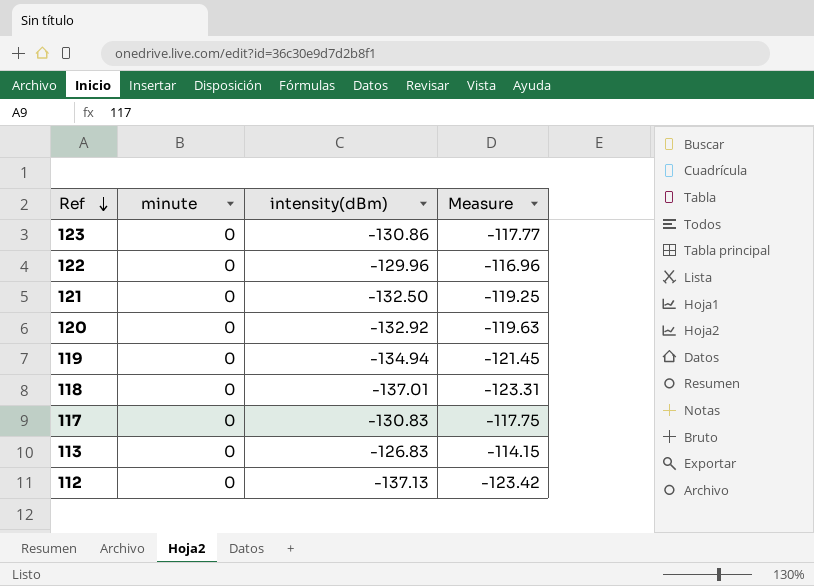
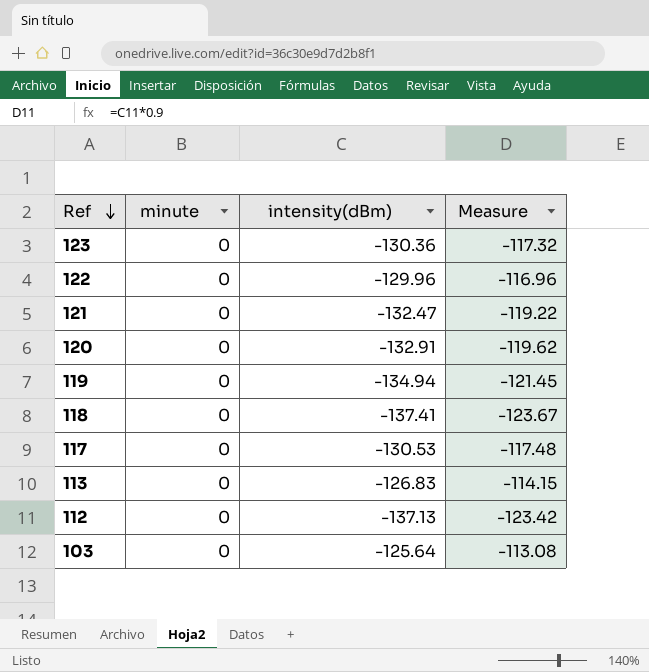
123 | intensity(dBm): -130.86 -> -130.36
123 | Measure: -117.77 -> -117.32
121 | intensity(dBm): -132.50 -> -132.47
121 | Measure: -119.25 -> -119.22
120 | intensity(dBm): -132.92 -> -132.91
120 | Measure: -119.63 -> -119.62
118 | intensity(dBm): -137.01 -> -137.41
118 | Measure: -123.31 -> -123.67
117 | intensity(dBm): -130.83 -> -130.53
117 | Measure: -117.75 -> -117.48
row 103: none -> 0 | -125.64 | -113.08

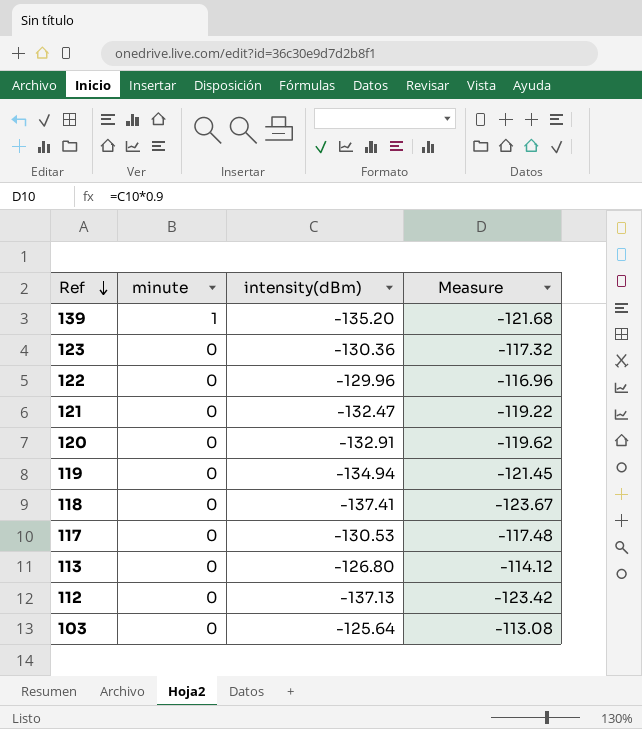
row 139: none -> 1 | -135.20 | -121.68
113 | intensity(dBm): -126.83 -> -126.80
113 | Measure: -114.15 -> -114.12

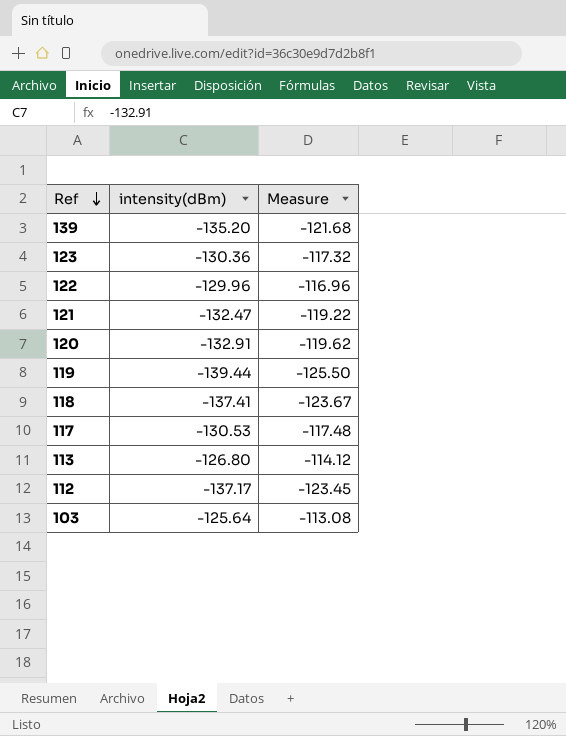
column minute | position: 2 -> none
119 | intensity(dBm): -134.94 -> -139.44
119 | Measure: -121.45 -> -125.50
112 | intensity(dBm): -137.13 -> -137.17
112 | Measure: -123.42 -> -123.45

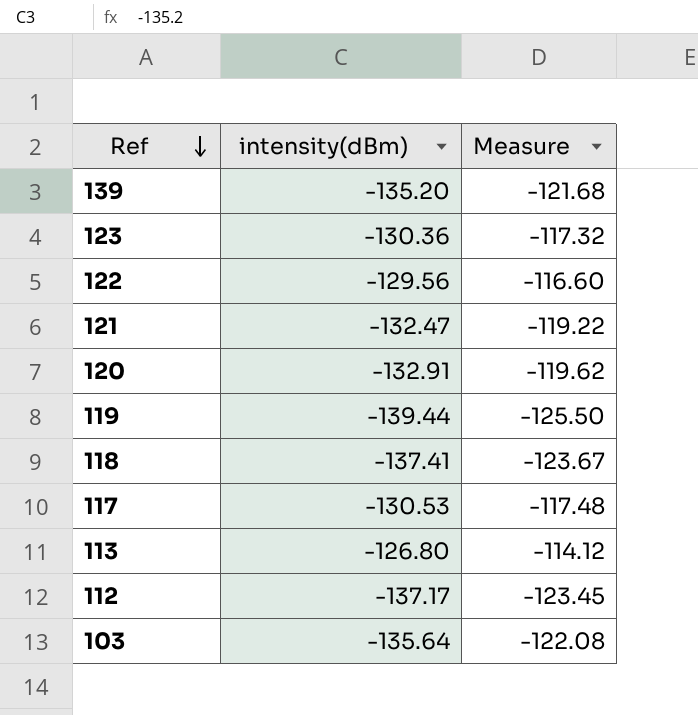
122 | intensity(dBm): -129.96 -> -129.56
122 | Measure: -116.96 -> -116.60
103 | intensity(dBm): -125.64 -> -135.64
103 | Measure: -113.08 -> -122.08

